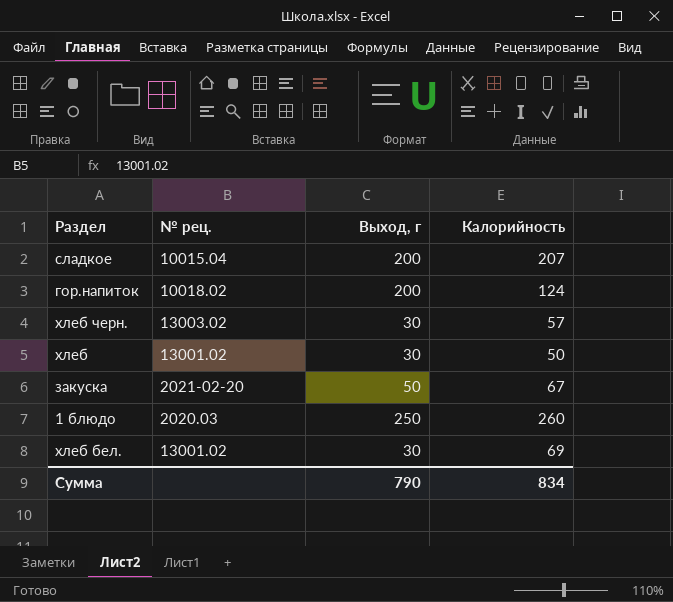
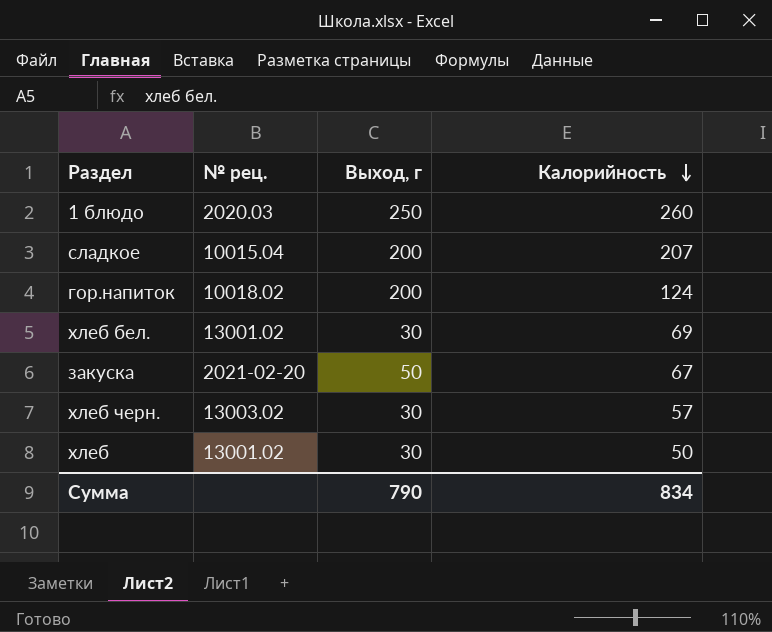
row order: none -> Калорийность descending

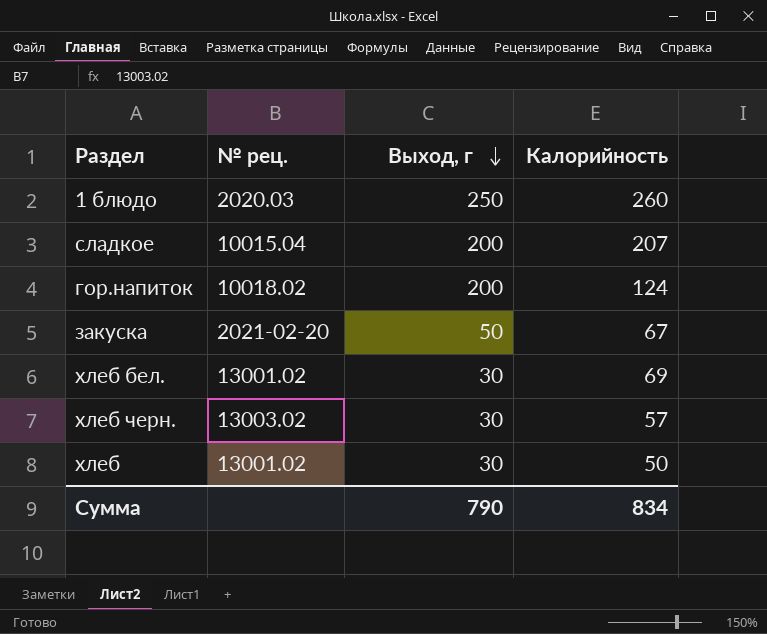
row order: Калорийность descending -> Выход, г descending

